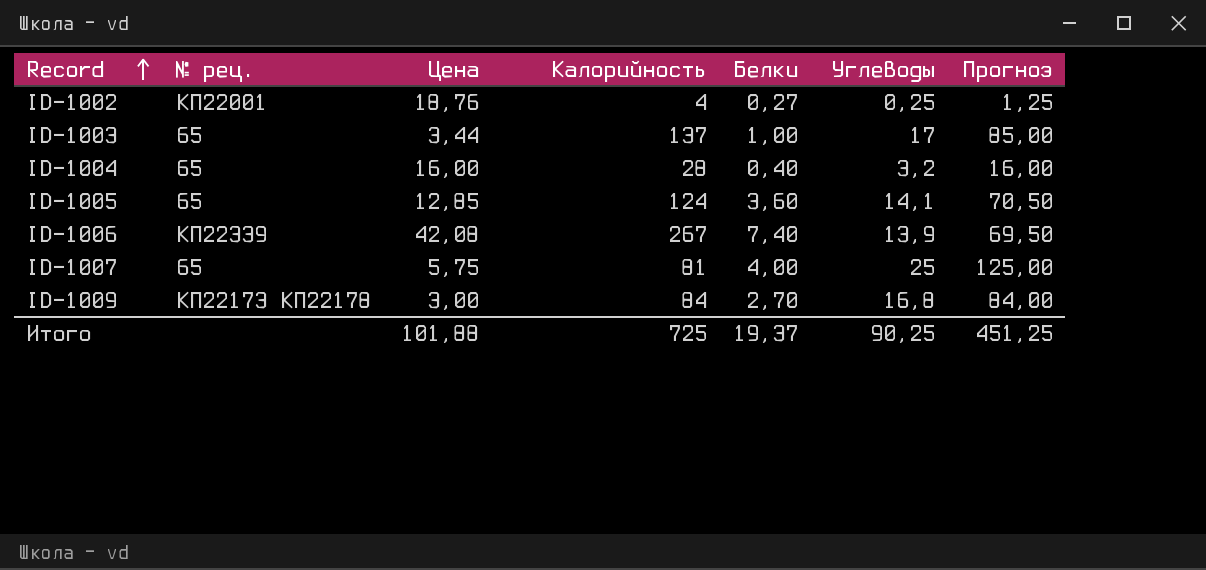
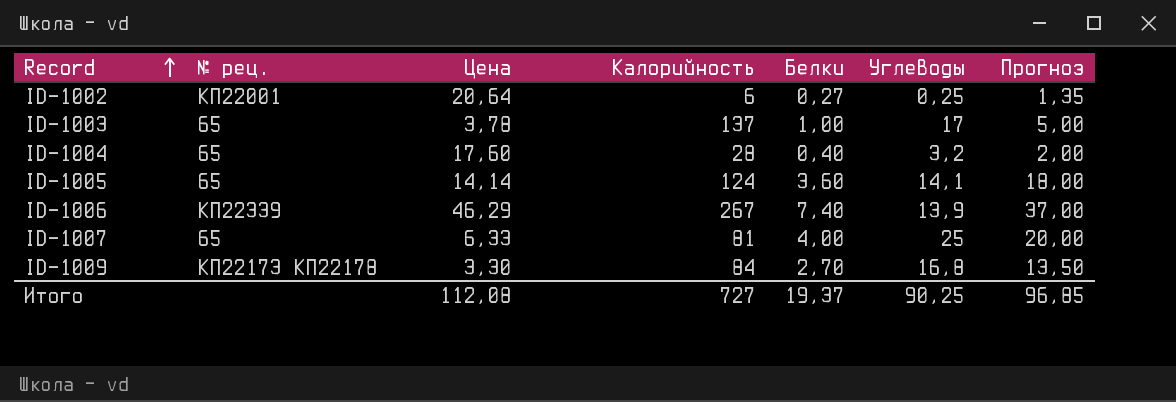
column Прогноз | formula: [Углеводы] * 5 -> [Белки] * 5
ID-1002 | Цена: 18,76 -> 20,64
ID-1002 | Калорийность: 4 -> 6
ID-1003 | Цена: 3,44 -> 3,78
ID-1004 | Цена: 16,00 -> 17,60
ID-1005 | Цена: 12,85 -> 14,14
ID-1006 | Цена: 42,08 -> 46,29
ID-1007 | Цена: 5,75 -> 6,33
ID-1009 | Цена: 3,00 -> 3,30
Итого | Цена: 101,88 -> 112,08
Итого | Калорийность: 725 -> 727
Итого | Прогноз: 451,25 -> 96,85

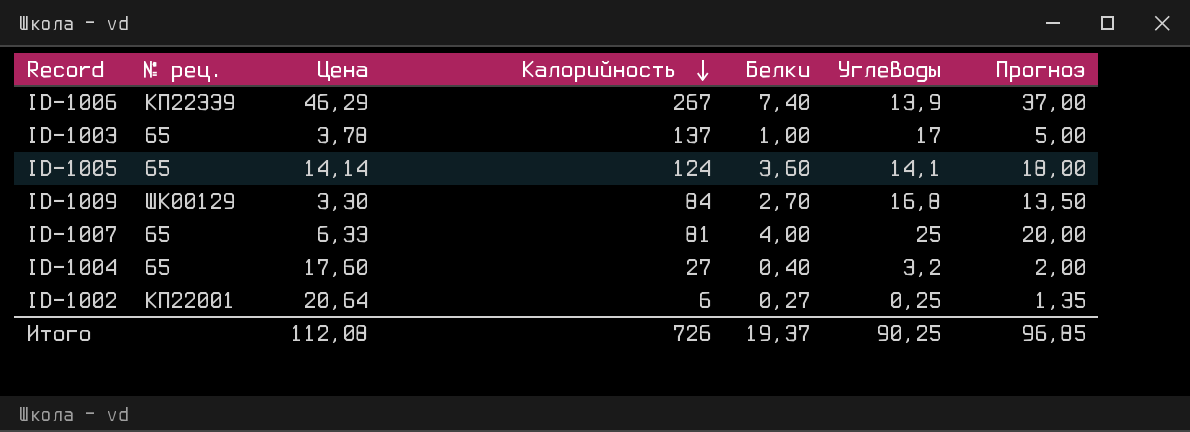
row order: Record ascending -> Калорийность descending
ID-1009 | № рец.: КП22173 КП22178 -> ШК00129
ID-1004 | Калорийность: 28 -> 27
Итого | Калорийность: 727 -> 726

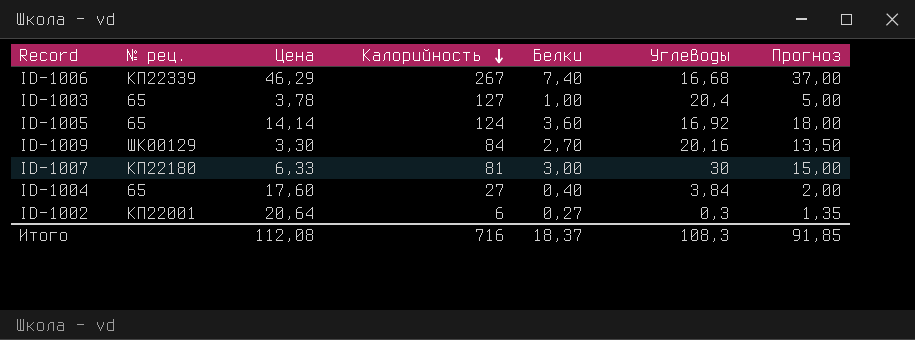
ID-1006 | Углеводы: 13,9 -> 16,68
ID-1003 | Калорийность: 137 -> 127
ID-1003 | Углеводы: 17 -> 20,4
ID-1005 | Углеводы: 14,1 -> 16,92
ID-1009 | Углеводы: 16,8 -> 20,16
ID-1007 | № рец.: 65 -> КП22180
ID-1007 | Белки: 4,00 -> 3,00
ID-1007 | Углеводы: 25 -> 30
ID-1007 | Прогноз: 20,00 -> 15,00
ID-1004 | Углеводы: 3,2 -> 3,84
ID-1002 | Углеводы: 0,25 -> 0,3
Итого | Калорийность: 726 -> 716
Итого | Белки: 19,37 -> 18,37
Итого | Углеводы: 90,25 -> 108,3
Итого | Прогноз: 96,85 -> 91,85

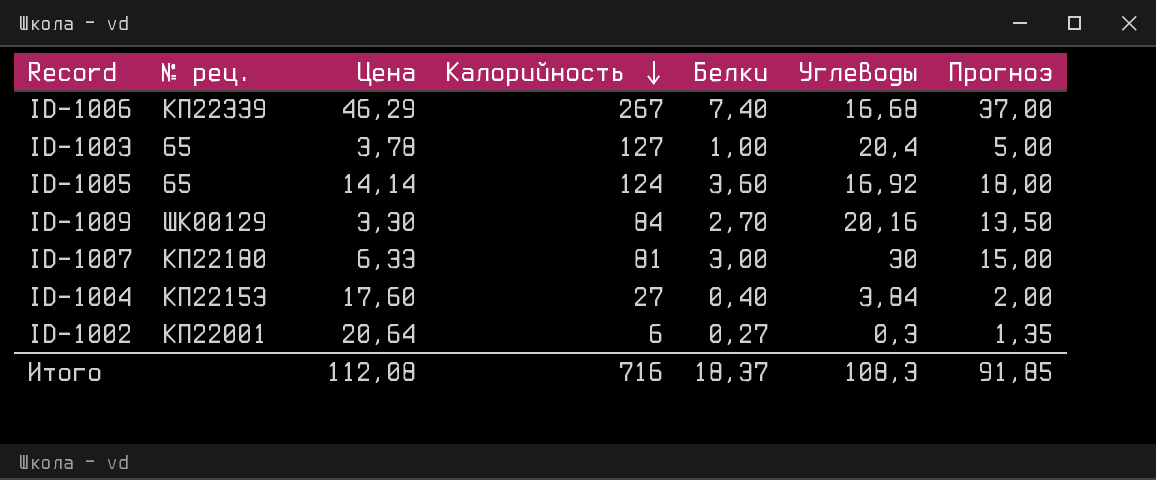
ID-1004 | № рец.: 65 -> КП22153

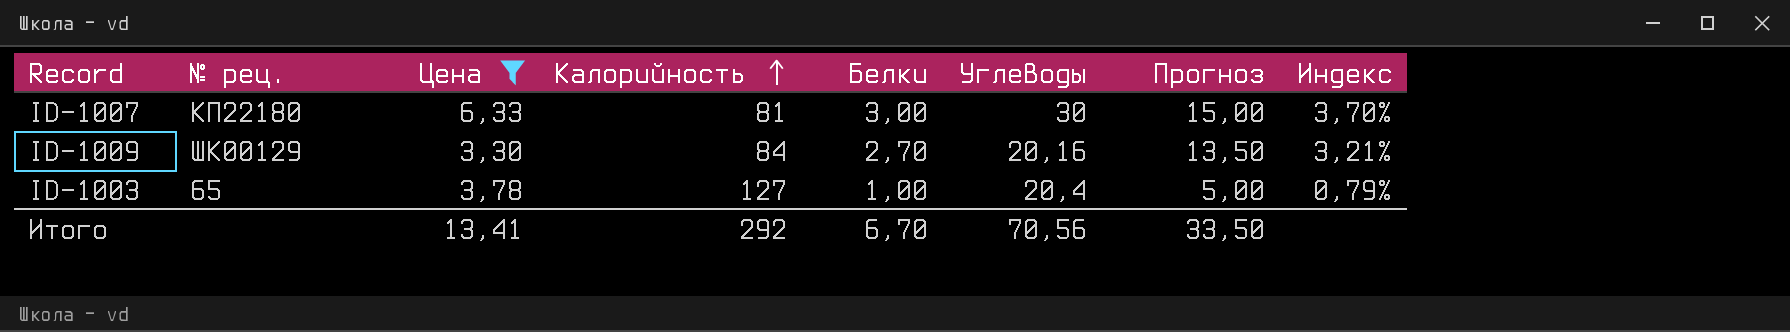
filter: none -> Цена <= 6,33
row order: Калорийность descending -> Калорийность ascending
column Индекс | formula: none -> [Белки] / [Калорийность]
Итого | Цена: 112,08 -> 13,41
Итого | Калорийность: 716 -> 292
Итого | Белки: 18,37 -> 6,70
Итого | Углеводы: 108,3 -> 70,56
Итого | Прогноз: 91,85 -> 33,50

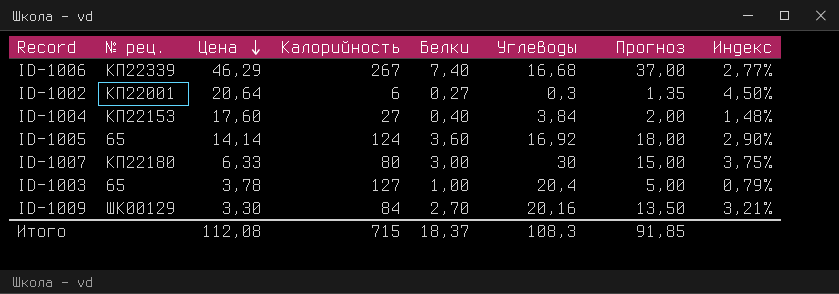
filter: Цена <= 6,33 -> none
row order: Калорийность ascending -> Цена descending
ID-1007 | Калорийность: 81 -> 80
ID-1007 | Индекс: 3,70% -> 3,75%
Итого | Цена: 13,41 -> 112,08
Итого | Калорийность: 292 -> 715
Итого | Белки: 6,70 -> 18,37
Итого | Углеводы: 70,56 -> 108,3
Итого | Прогноз: 33,50 -> 91,85

